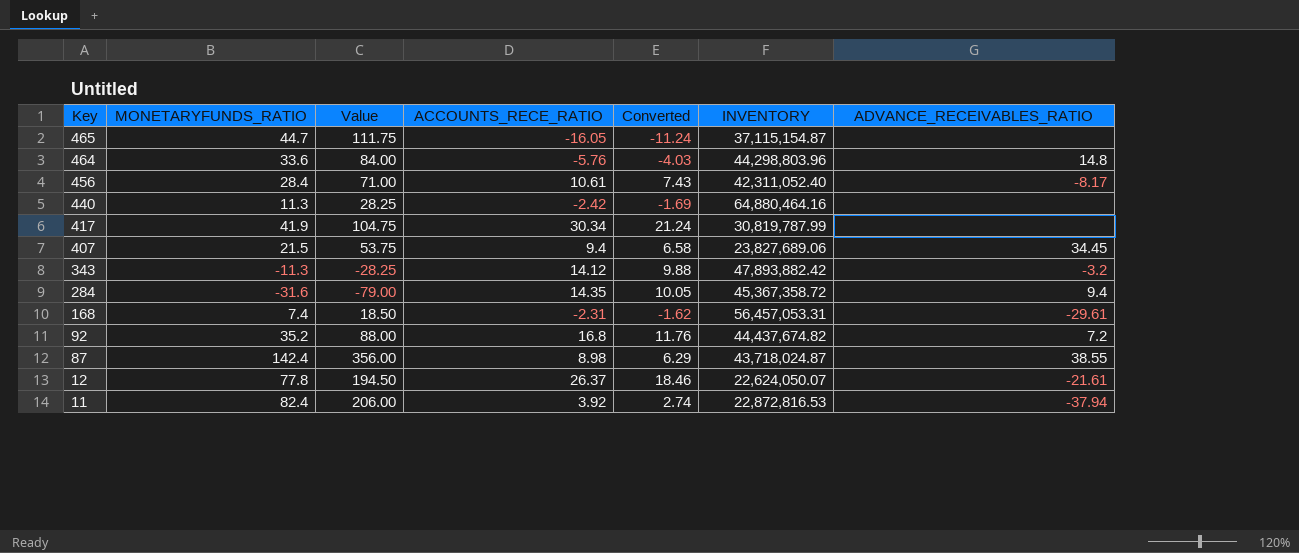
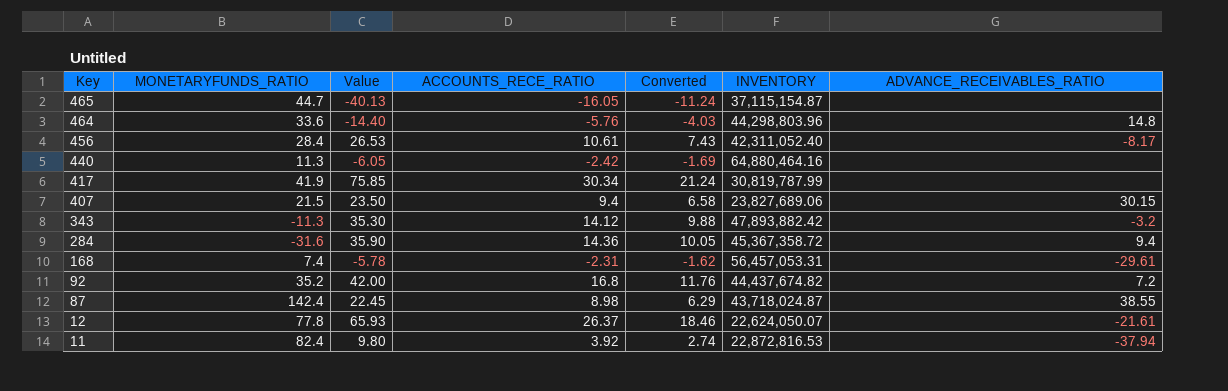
column Value | formula: [MONETARYFUNDS_RATIO] * 2.5 -> [ACCOUNTS_RECE_RATIO] * 2.5
407 | ADVANCE_RECEIVABLES_RATIO: 34.45 -> 30.15
284 | ACCOUNTS_RECE_RATIO: 14.35 -> 14.36

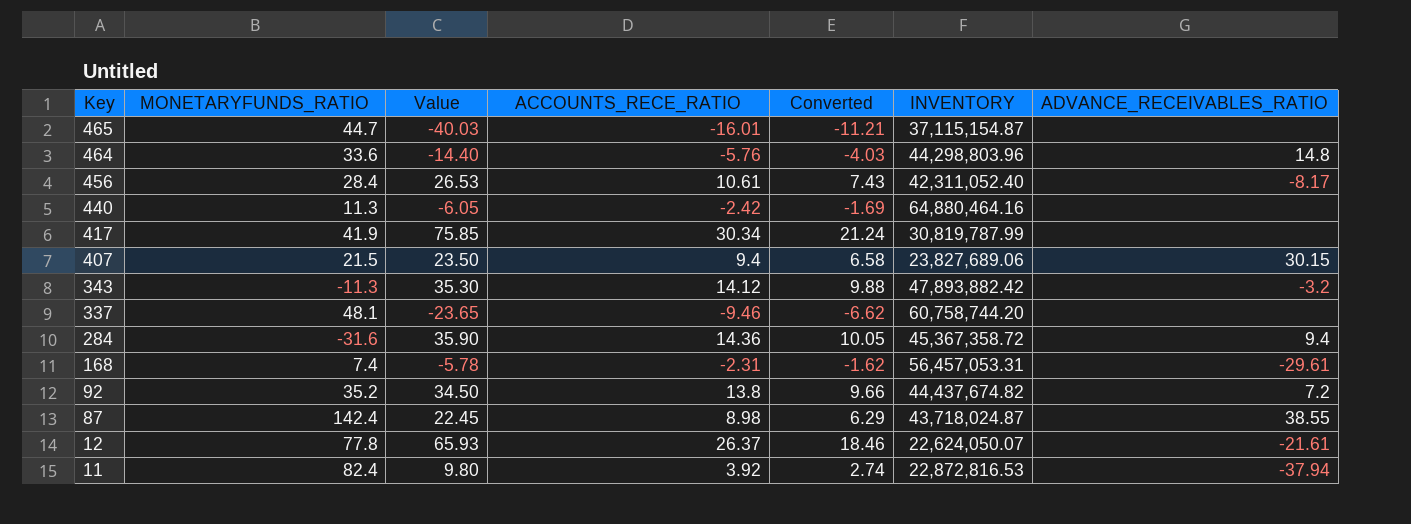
465 | Value: -40.13 -> -40.03
465 | ACCOUNTS_RECE_RATIO: -16.05 -> -16.01
465 | Converted: -11.24 -> -11.21
row 337: none -> 48.1 | -23.65 | -9.46 | -6.62 | 60,758,744.20 | none
92 | Value: 42.00 -> 34.50
92 | ACCOUNTS_RECE_RATIO: 16.8 -> 13.8
92 | Converted: 11.76 -> 9.66

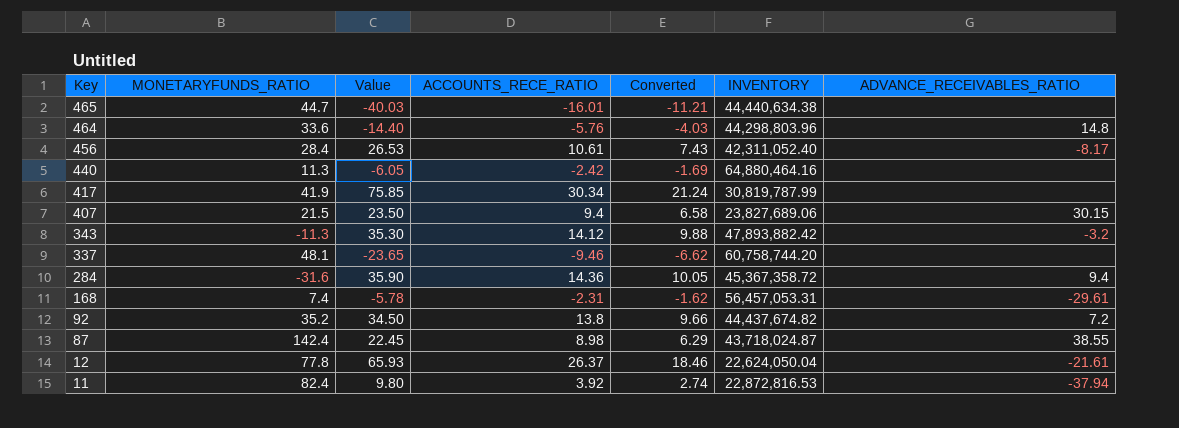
465 | INVENTORY: 37,115,154.87 -> 44,440,634.38
12 | INVENTORY: 22,624,050.07 -> 22,624,050.04

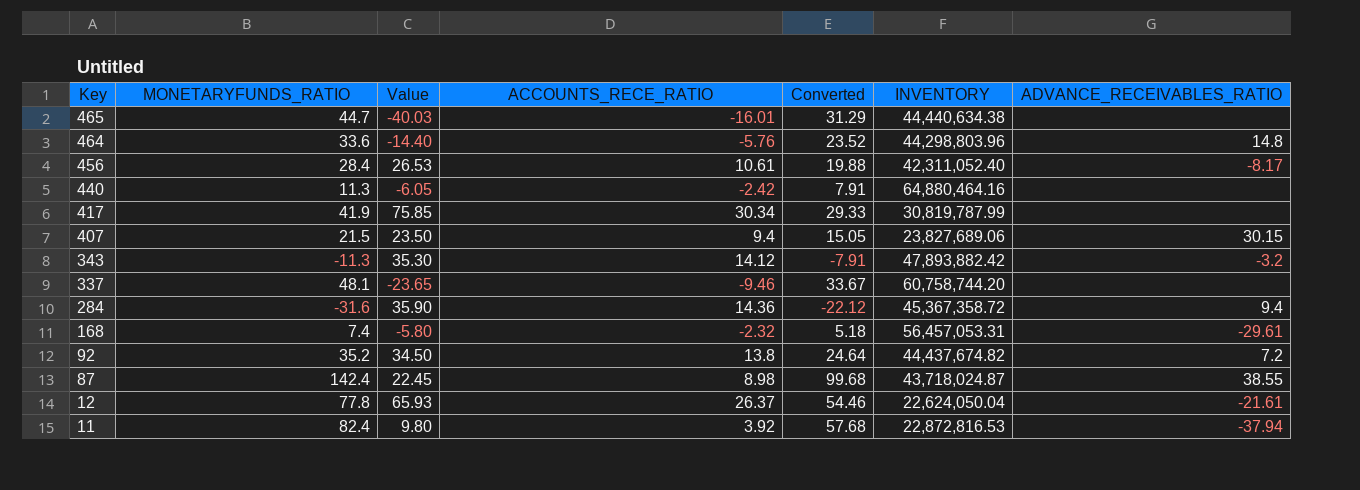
column Converted | formula: [ACCOUNTS_RECE_RATIO] * 0.7 -> [MONETARYFUNDS_RATIO] * 0.7
168 | Value: -5.78 -> -5.80
168 | ACCOUNTS_RECE_RATIO: -2.31 -> -2.32

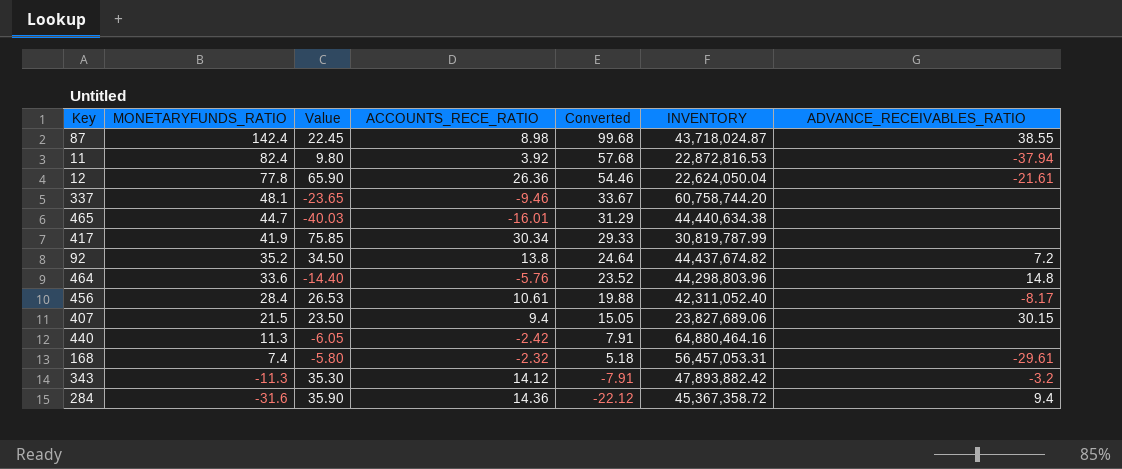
row order: Key descending -> MONETARYFUNDS_RATIO descending
12 | Value: 65.93 -> 65.90
12 | ACCOUNTS_RECE_RATIO: 26.37 -> 26.36

